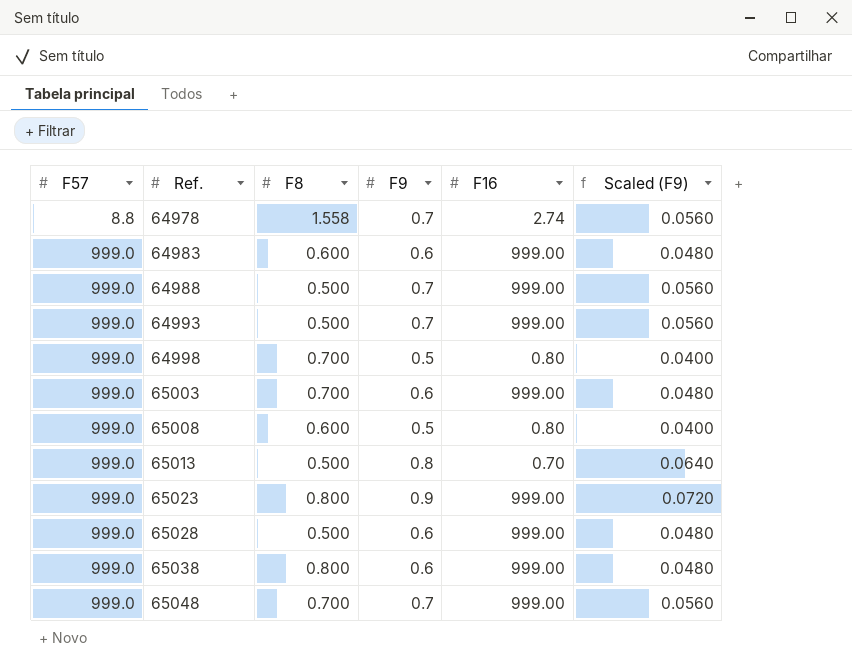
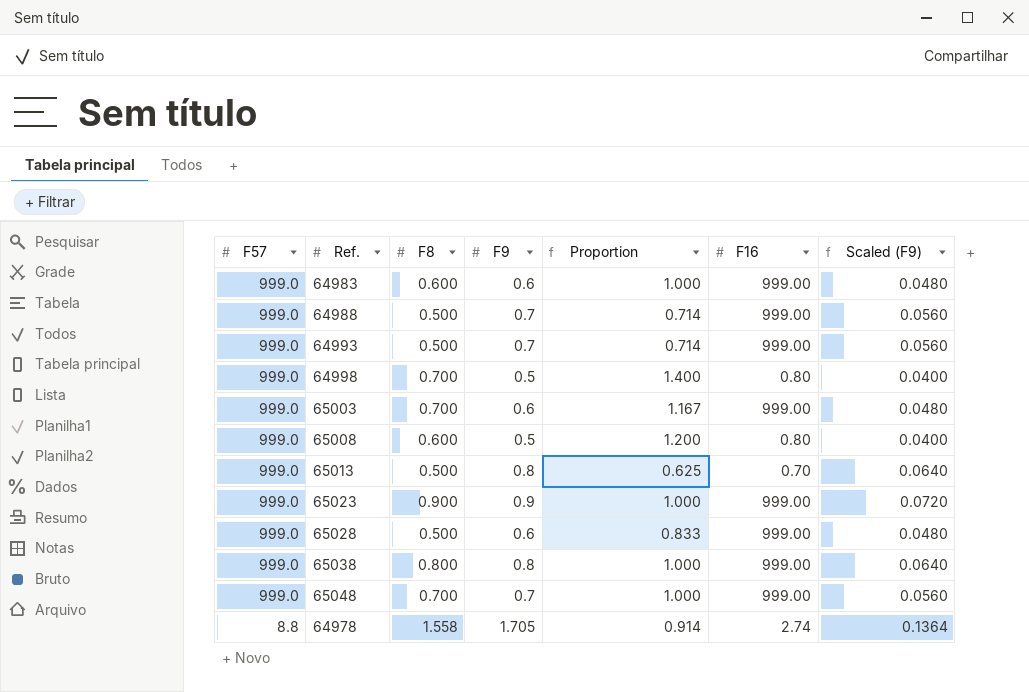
row order: F57 ascending -> F57 descending
column Proportion | formula: none -> [F8] / [F9]
65023 | F8: 0.800 -> 0.900
65038 | F9: 0.6 -> 0.8
65038 | Scaled (F9): 0.0480 -> 0.0640
64978 | F9: 0.7 -> 1.705
64978 | Scaled (F9): 0.0560 -> 0.1364

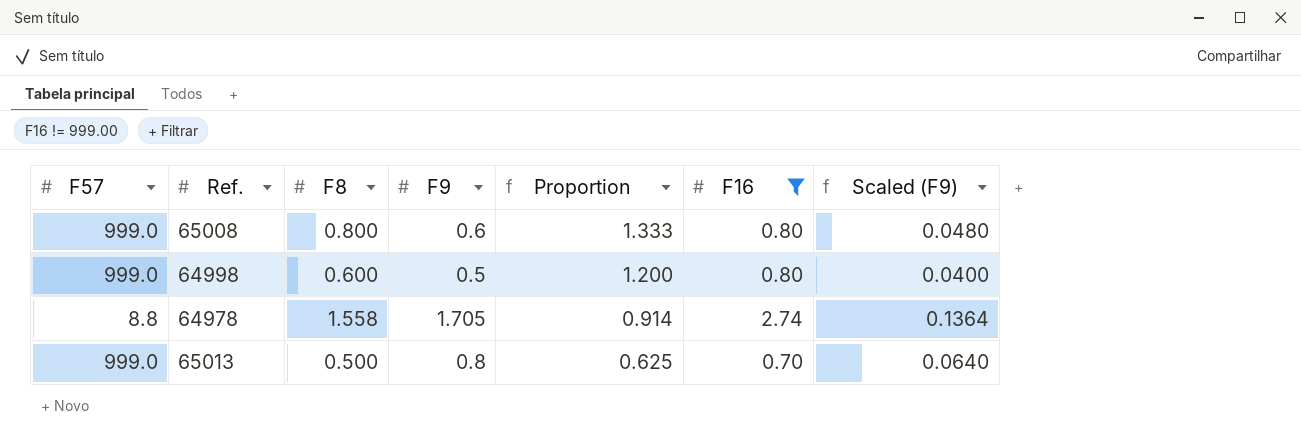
filter: none -> F16 != 999.00
row order: F57 descending -> Proportion descending
65008 | F8: 0.600 -> 0.800
65008 | F9: 0.5 -> 0.6
65008 | Proportion: 1.200 -> 1.333
65008 | Scaled (F9): 0.0400 -> 0.0480
64998 | F8: 0.700 -> 0.600
64998 | Proportion: 1.400 -> 1.200

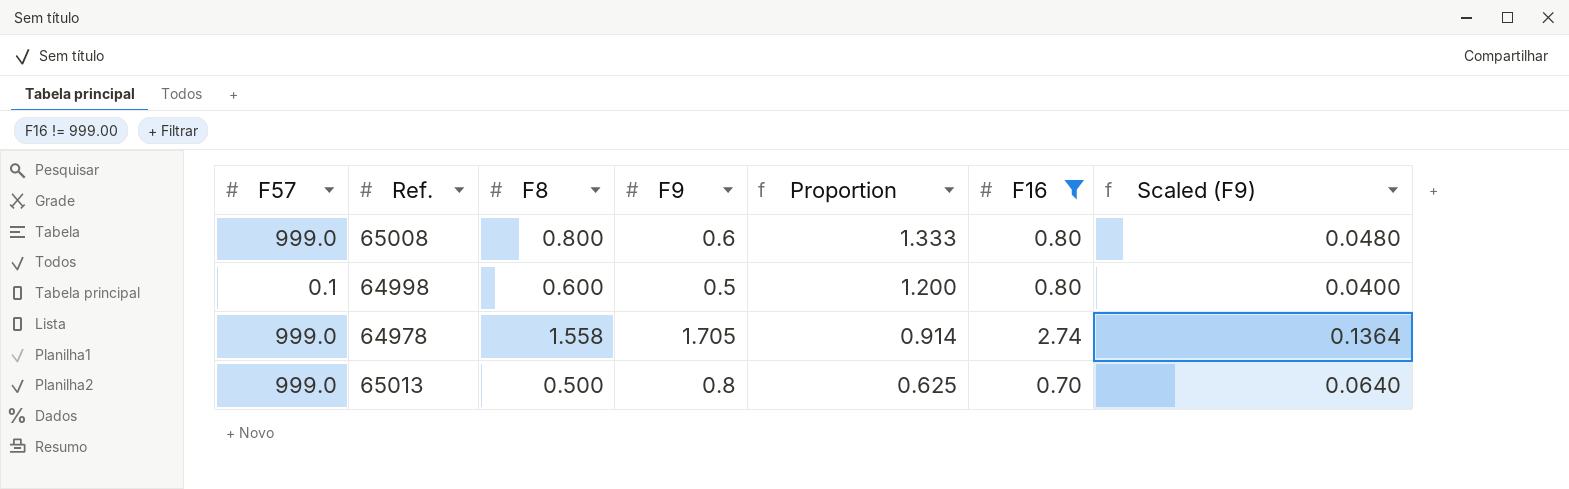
64998 | F57: 999.0 -> 0.1
64978 | F57: 8.8 -> 999.0

